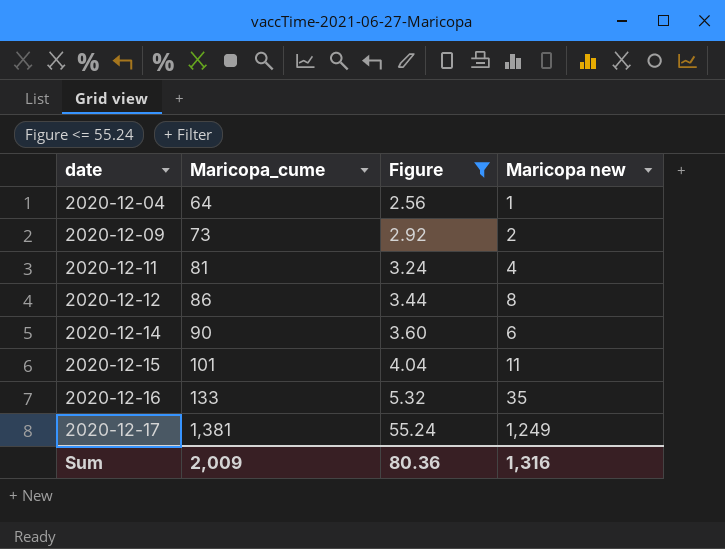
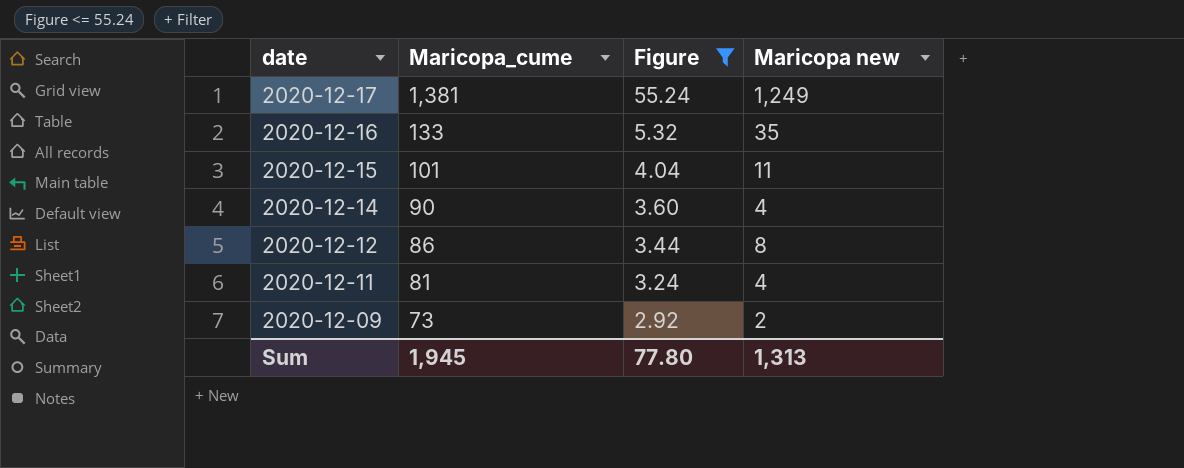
row order: date ascending -> date descending
row 2020-12-04: 64 | 2.56 | 1 -> none
2020-12-14 | Maricopa new: 6 -> 4
Sum | Maricopa_cume: 2,009 -> 1,945
Sum | Figure: 80.36 -> 77.80
Sum | Maricopa new: 1,316 -> 1,313

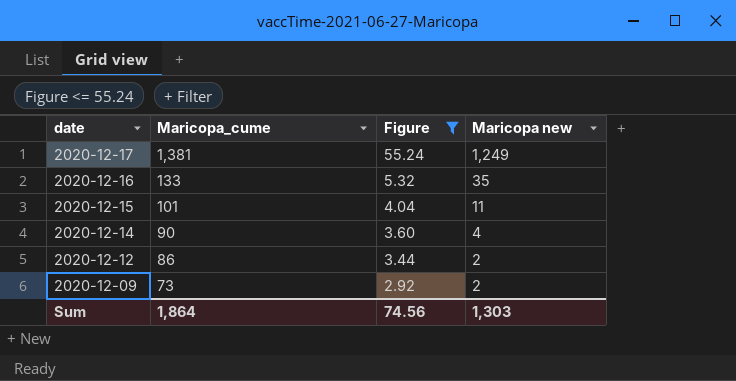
row 2020-12-11: 81 | 3.24 | 4 -> none
2020-12-12 | Maricopa new: 8 -> 2
Sum | Maricopa_cume: 1,945 -> 1,864
Sum | Figure: 77.80 -> 74.56
Sum | Maricopa new: 1,313 -> 1,303

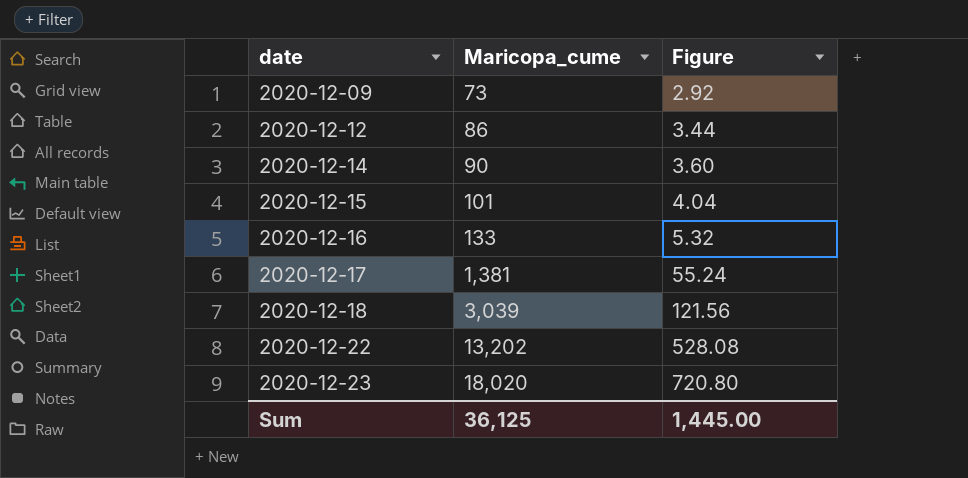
filter: Figure <= 55.24 -> none
row order: date descending -> date ascending
column Maricopa new | position: 4 -> none
Sum | Maricopa_cume: 1,864 -> 36,125
Sum | Figure: 74.56 -> 1,445.00

